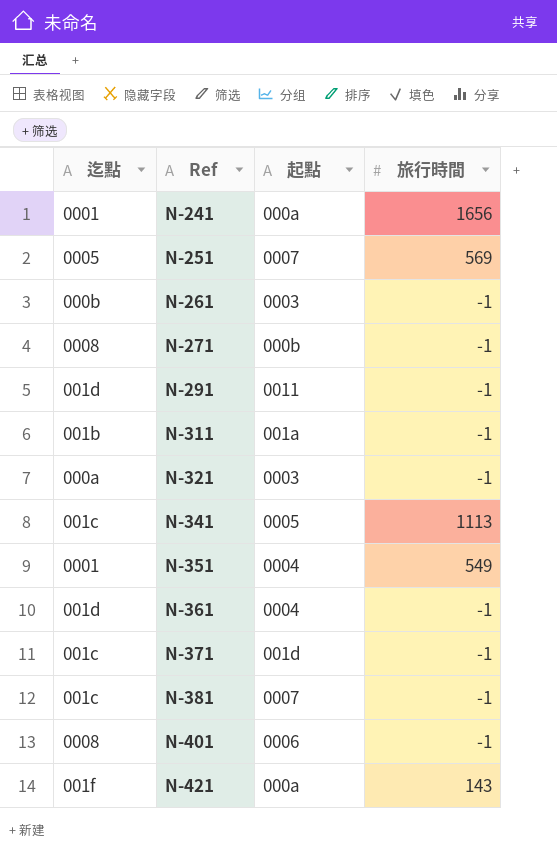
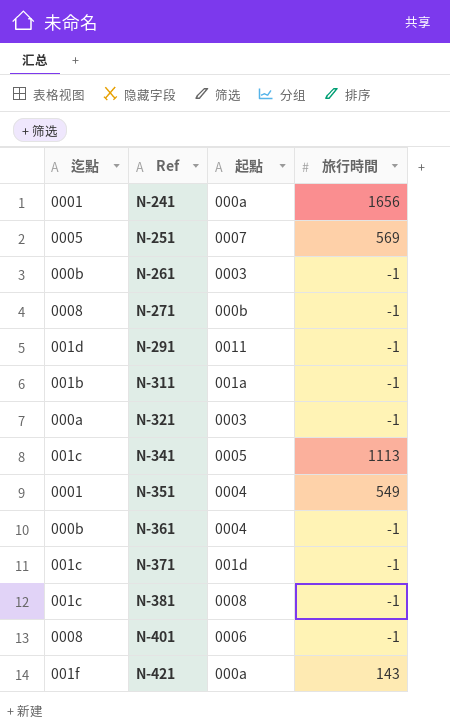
N-361 | 迄點: 001d -> 000b
N-381 | 起點: 0007 -> 0008

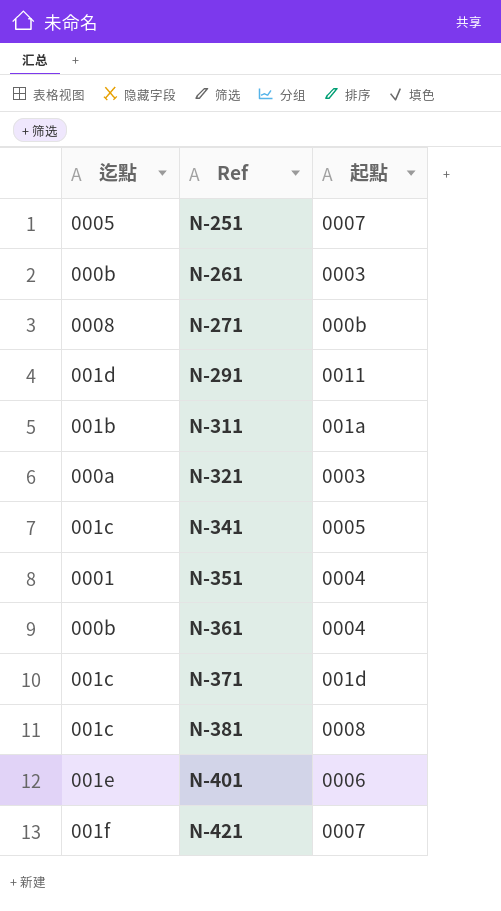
column 旅行時間 | position: 4 -> none
row N-241: 0001 | 000a | 1656 -> none
N-401 | 迄點: 0008 -> 001e
N-421 | 起點: 000a -> 0007

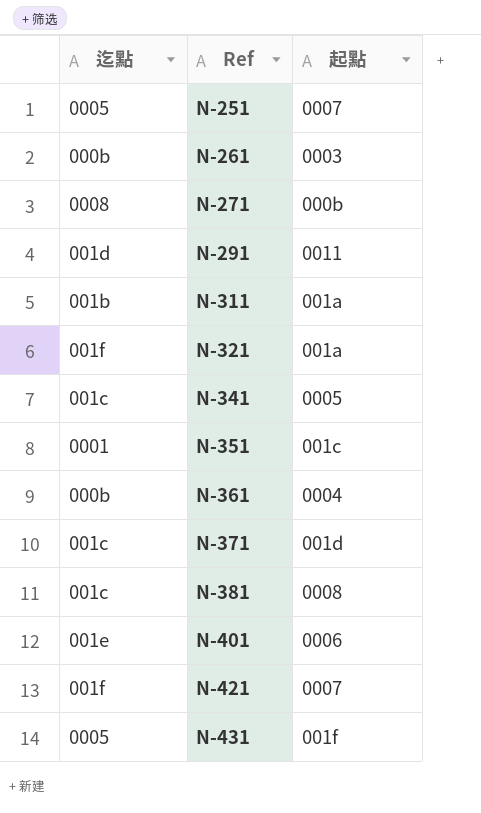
N-321 | 迄點: 000a -> 001f
N-321 | 起點: 0003 -> 001a
N-351 | 起點: 0004 -> 001c
row N-431: none -> 0005 | 001f

